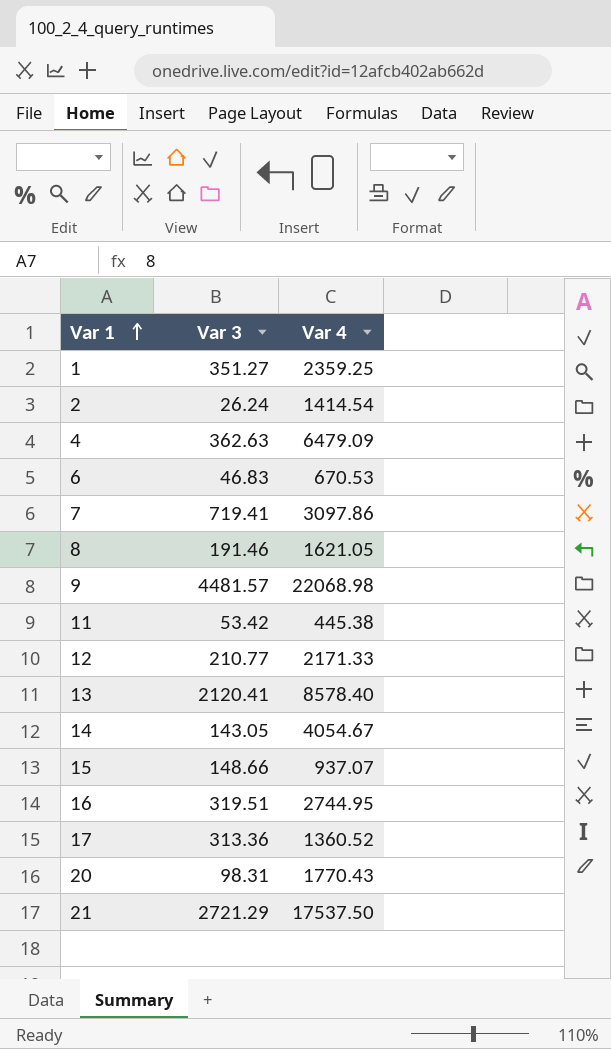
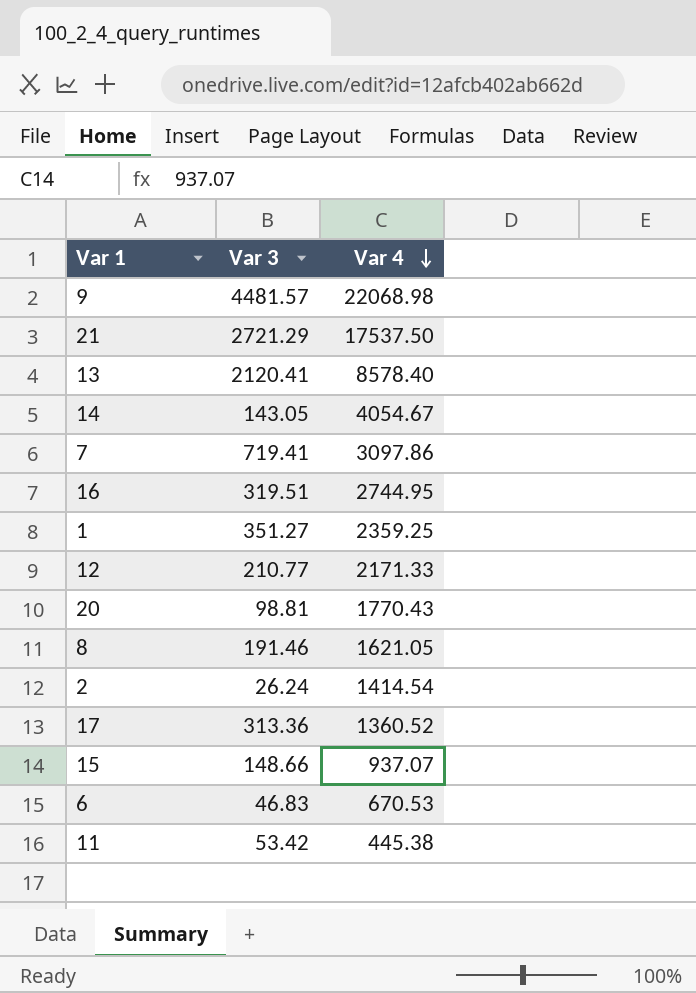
row order: Var 1 ascending -> Var 4 descending
row 4: 362.63 | 6479.09 -> none
20 | Var 3: 98.31 -> 98.81

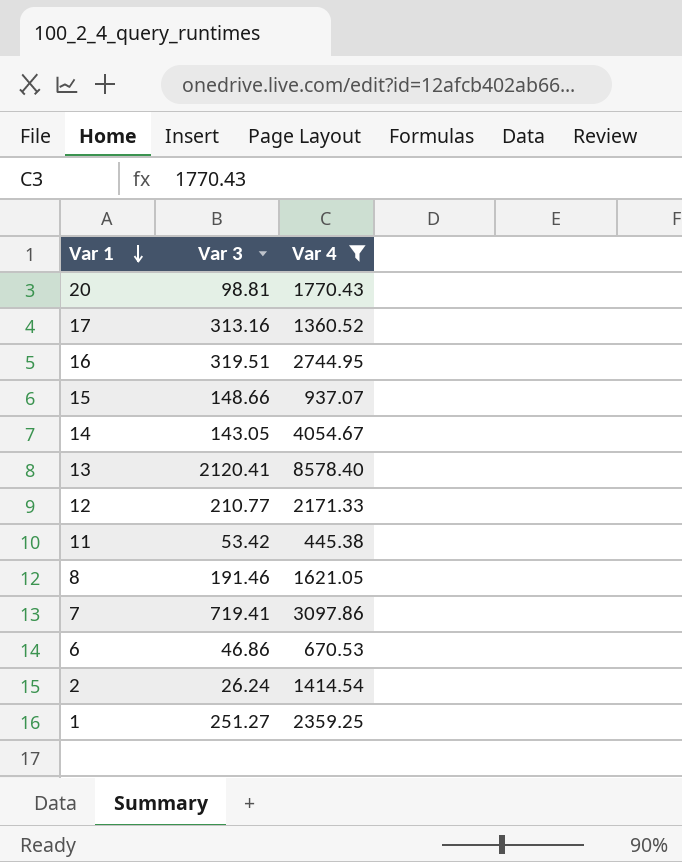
filter: none -> Var 4 <= 8578.40
row order: Var 4 descending -> Var 1 descending
17 | Var 3: 313.36 -> 313.16
6 | Var 3: 46.83 -> 46.86
1 | Var 3: 351.27 -> 251.27

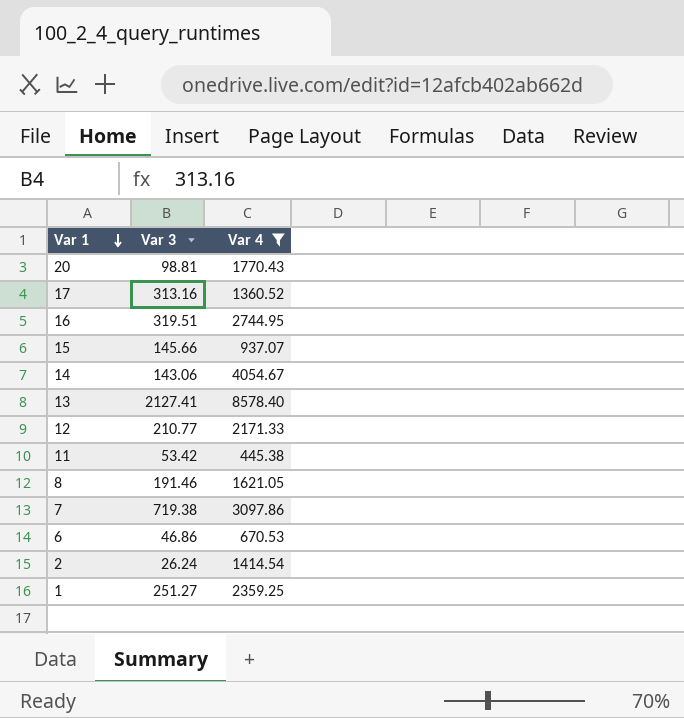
15 | Var 3: 148.66 -> 145.66
14 | Var 3: 143.05 -> 143.06
13 | Var 3: 2120.41 -> 2127.41
7 | Var 3: 719.41 -> 719.38

